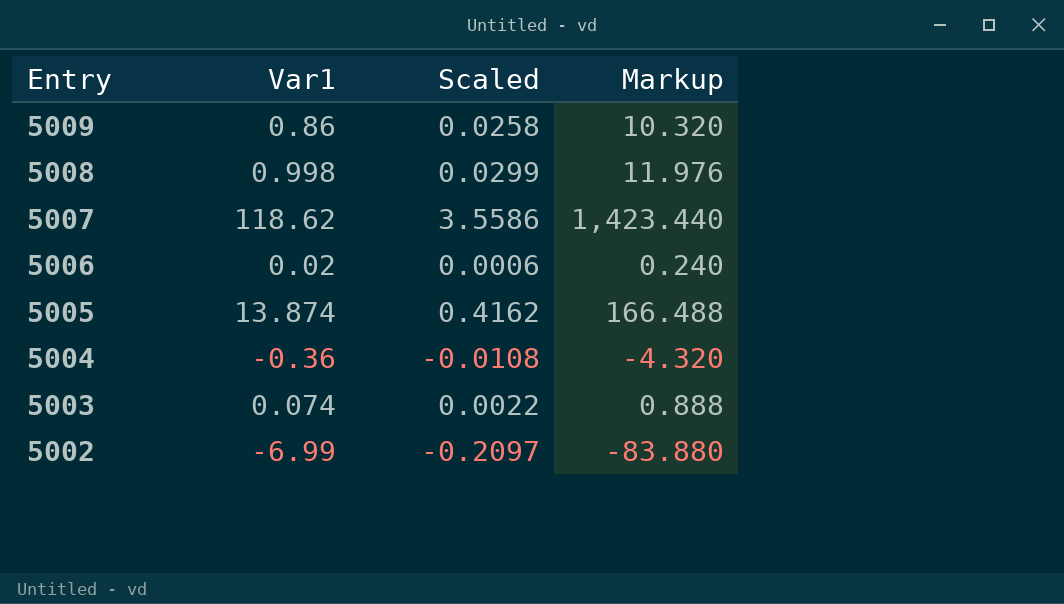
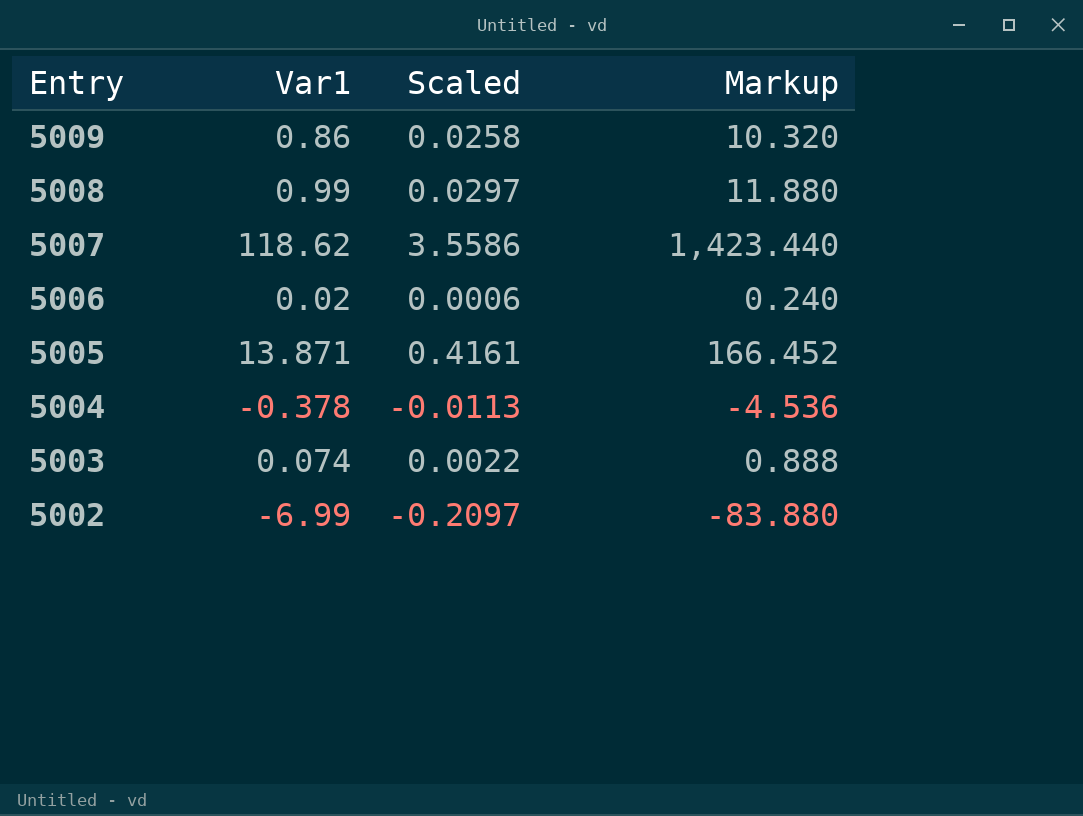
5008 | Var1: 0.998 -> 0.99
5008 | Scaled: 0.0299 -> 0.0297
5008 | Markup: 11.976 -> 11.880
5005 | Var1: 13.874 -> 13.871
5005 | Scaled: 0.4162 -> 0.4161
5005 | Markup: 166.488 -> 166.452
5004 | Var1: -0.36 -> -0.378
5004 | Scaled: -0.0108 -> -0.0113
5004 | Markup: -4.320 -> -4.536

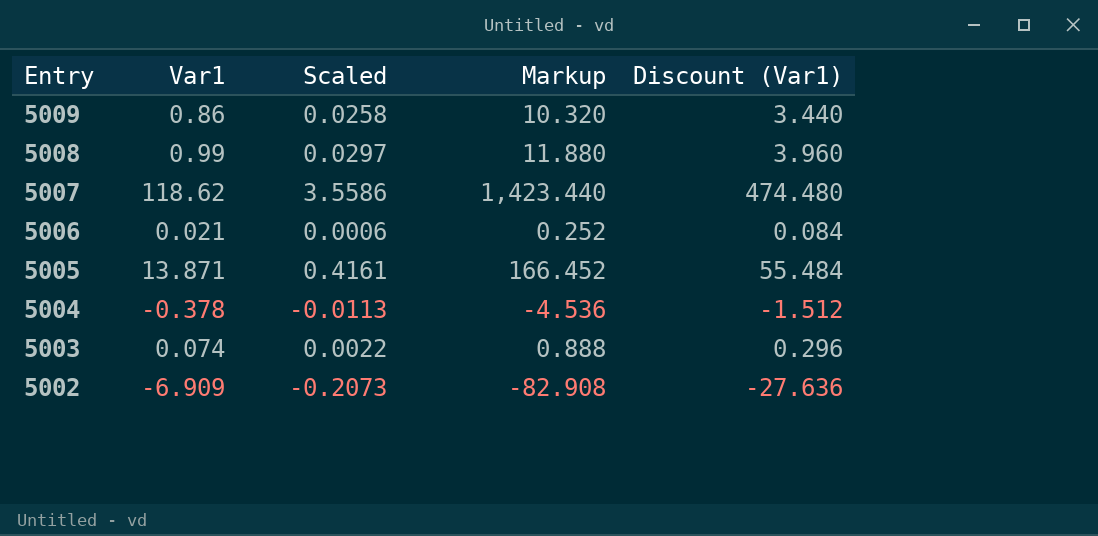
column Discount (Var1) | formula: none -> [Var1] * 4
5006 | Var1: 0.02 -> 0.021
5006 | Markup: 0.240 -> 0.252
5002 | Var1: -6.99 -> -6.909
5002 | Scaled: -0.2097 -> -0.2073
5002 | Markup: -83.880 -> -82.908

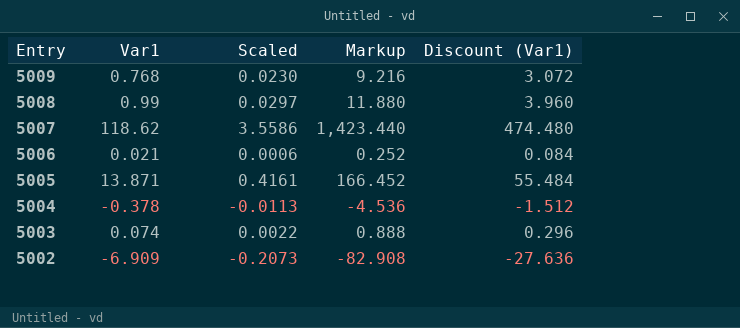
5009 | Var1: 0.86 -> 0.768
5009 | Scaled: 0.0258 -> 0.0230
5009 | Markup: 10.320 -> 9.216
5009 | Discount (Var1): 3.440 -> 3.072

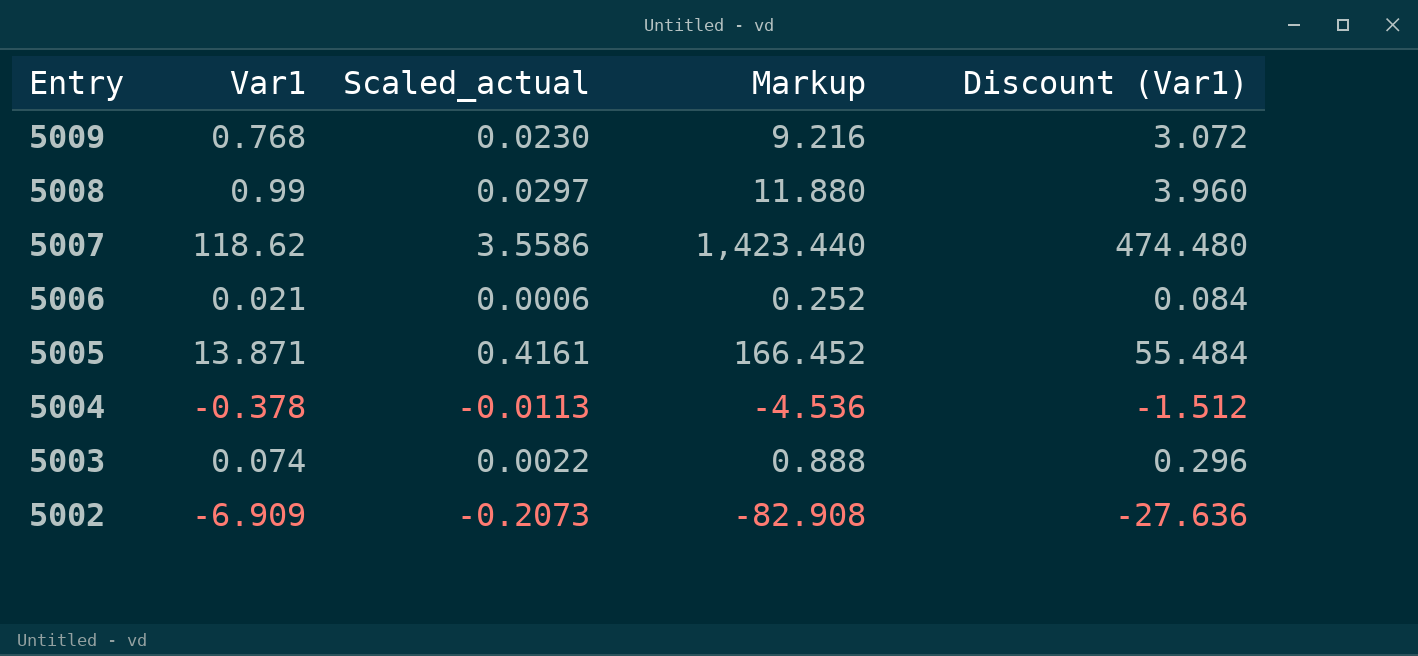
column name: Scaled -> Scaled_actual

